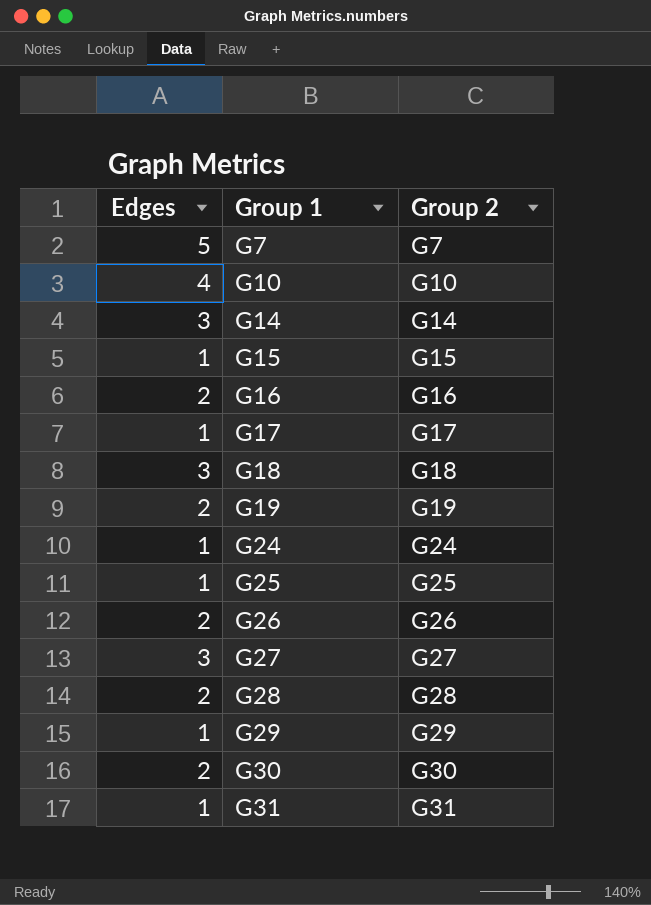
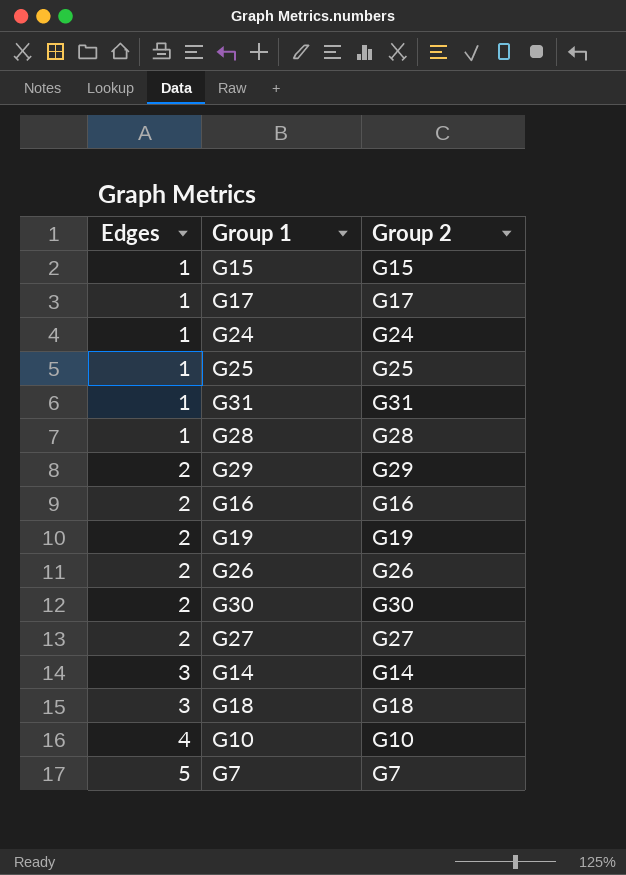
row order: Group 1 ascending -> Edges ascending
G28 | Edges: 2 -> 1
G29 | Edges: 1 -> 2
G27 | Edges: 3 -> 2

